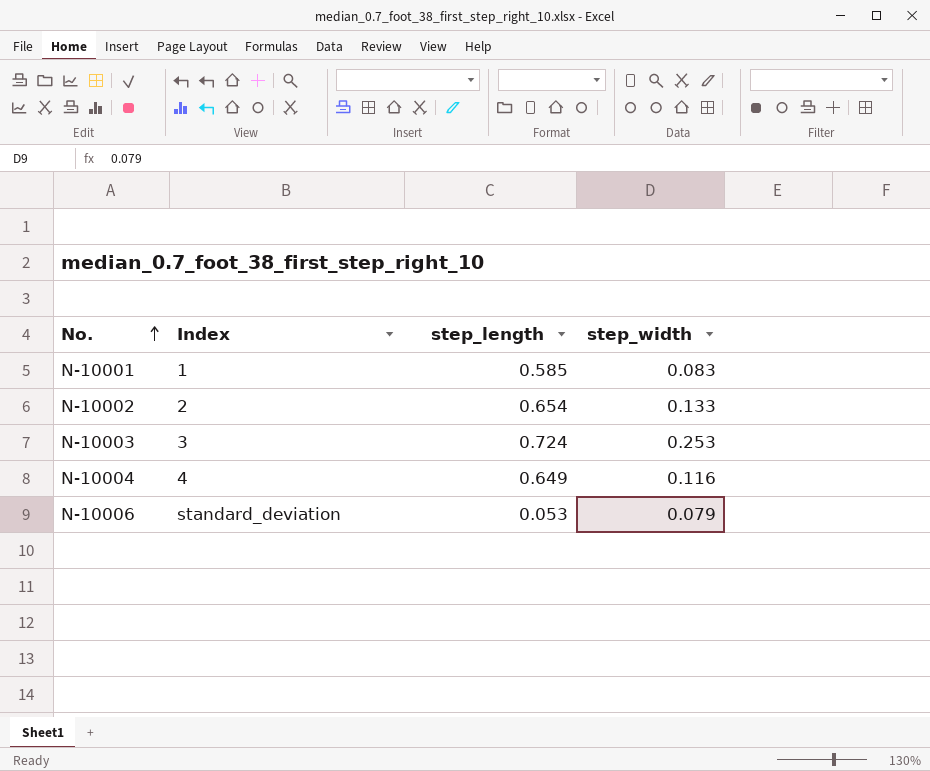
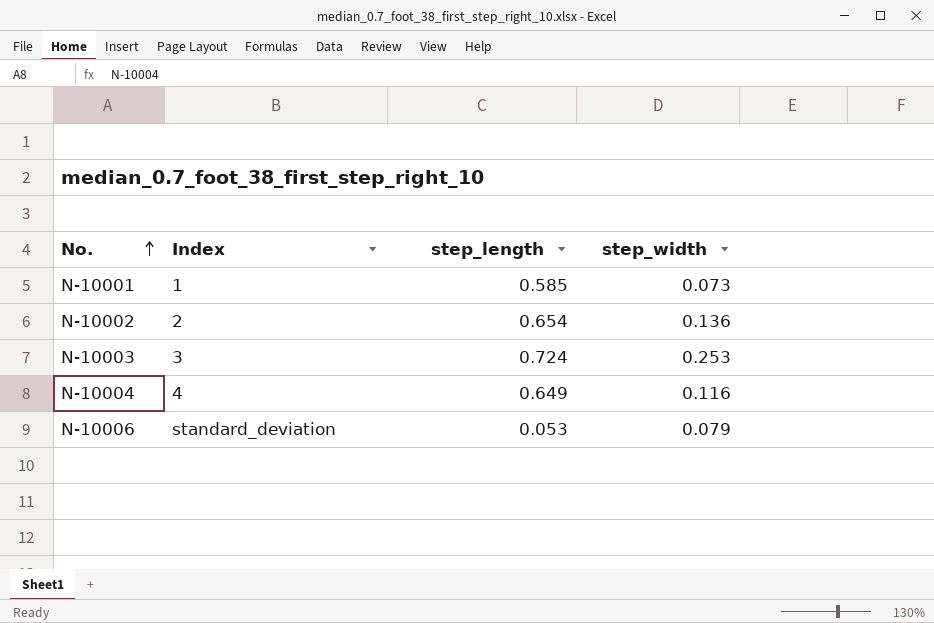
N-10001 | step_width: 0.083 -> 0.073
N-10002 | step_width: 0.133 -> 0.136

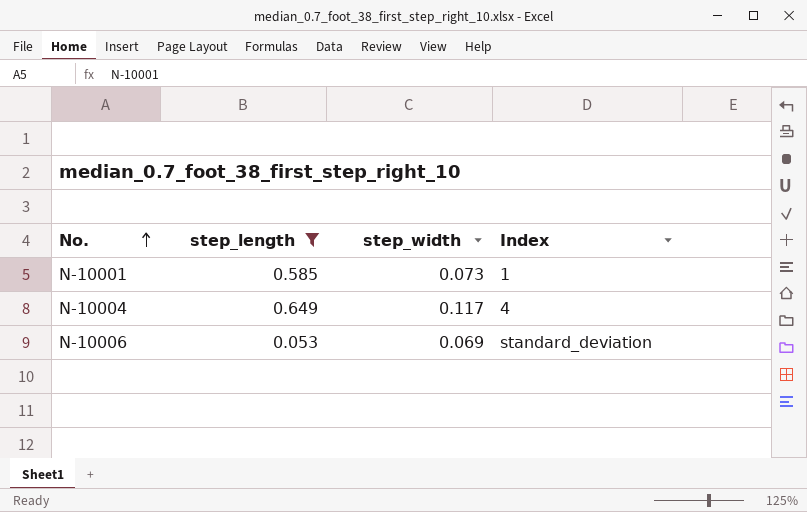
filter: none -> step_length <= 0.649
column Index | position: 2 -> 4
N-10004 | step_width: 0.116 -> 0.117
N-10006 | step_width: 0.079 -> 0.069

